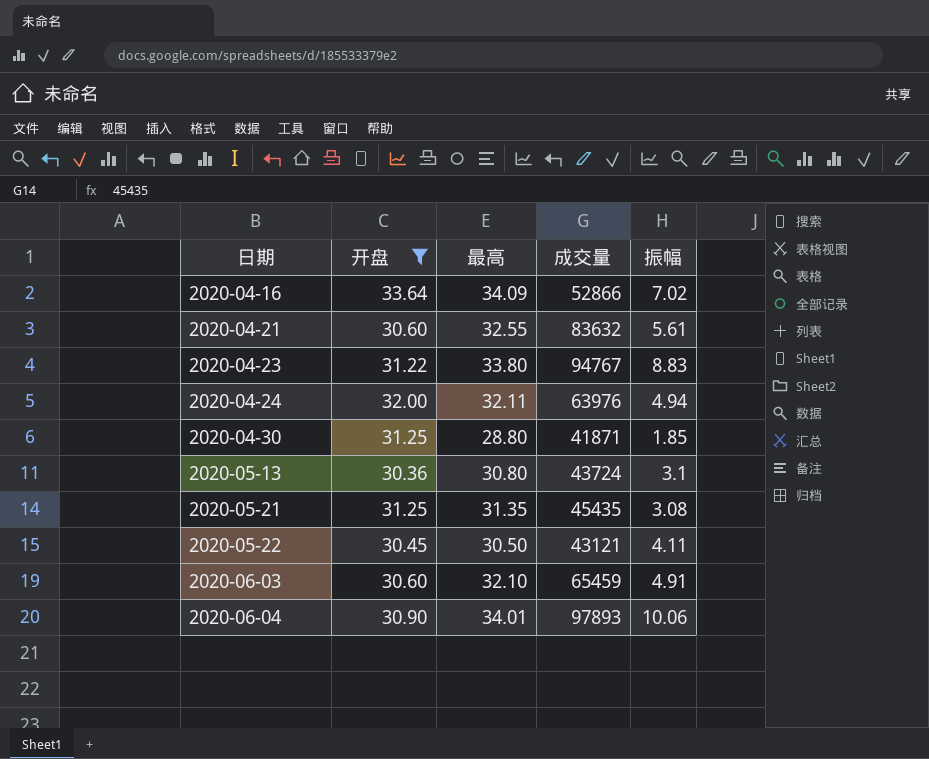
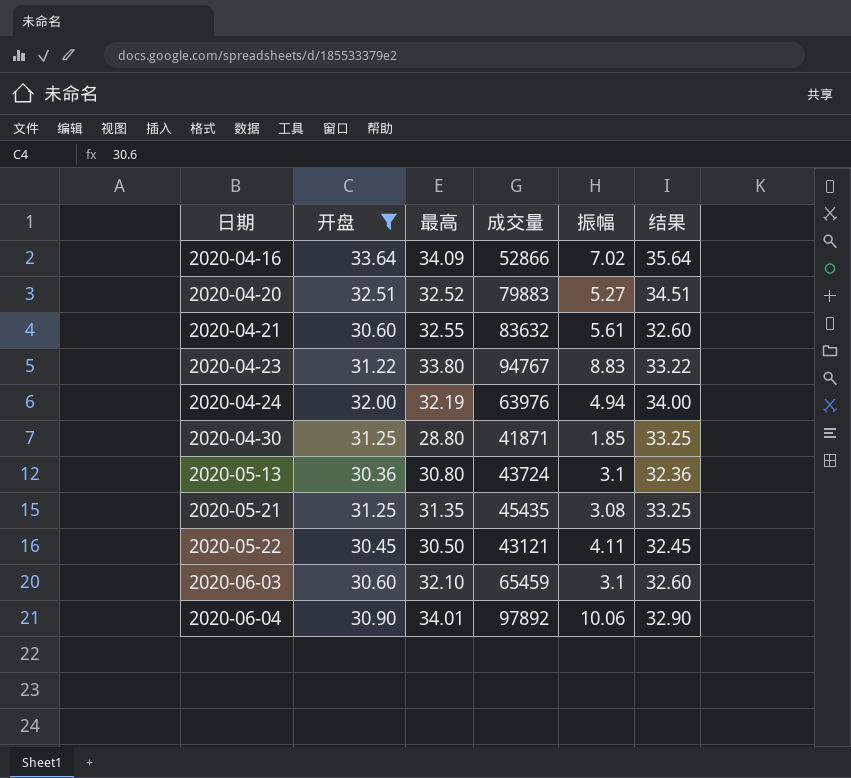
column 结果 | formula: none -> [开盘] + 2
row 2020-04-20: none -> 32.51 | 32.52 | 79883 | 5.27 | 34.51
2020-04-24 | 最高: 32.11 -> 32.19
2020-06-03 | 振幅: 4.91 -> 3.1
2020-06-04 | 成交量: 97893 -> 97892

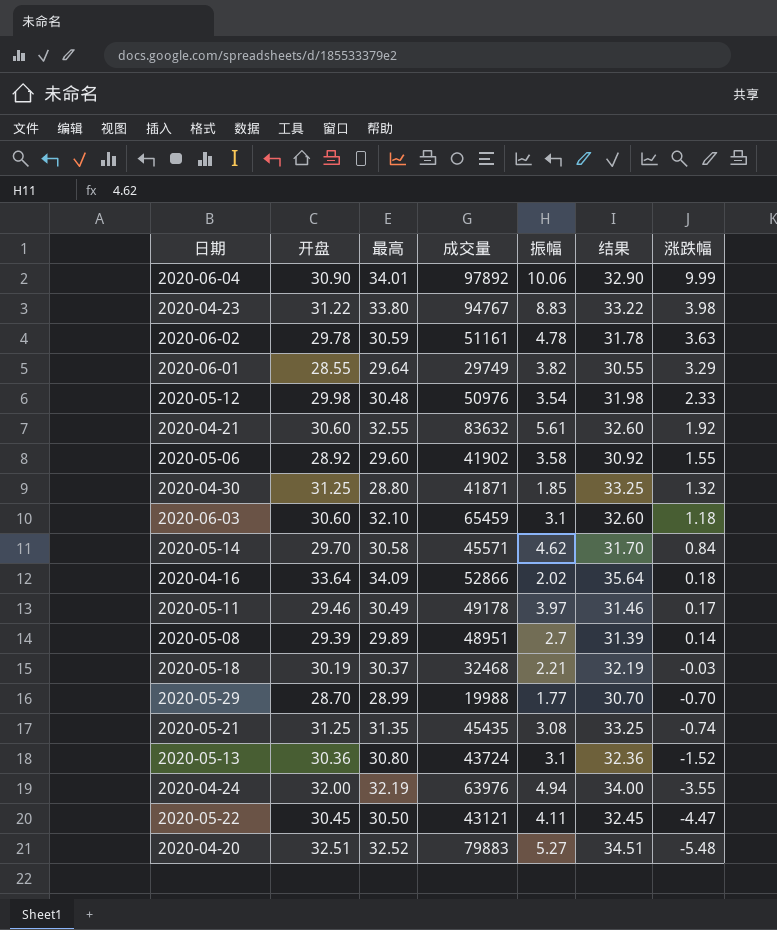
filter: 开盘 >= 30.36 -> none
row order: 日期 ascending -> 涨跌幅 descending
column 涨跌幅 | position: none -> 7
2020-04-16 | 振幅: 7.02 -> 2.02

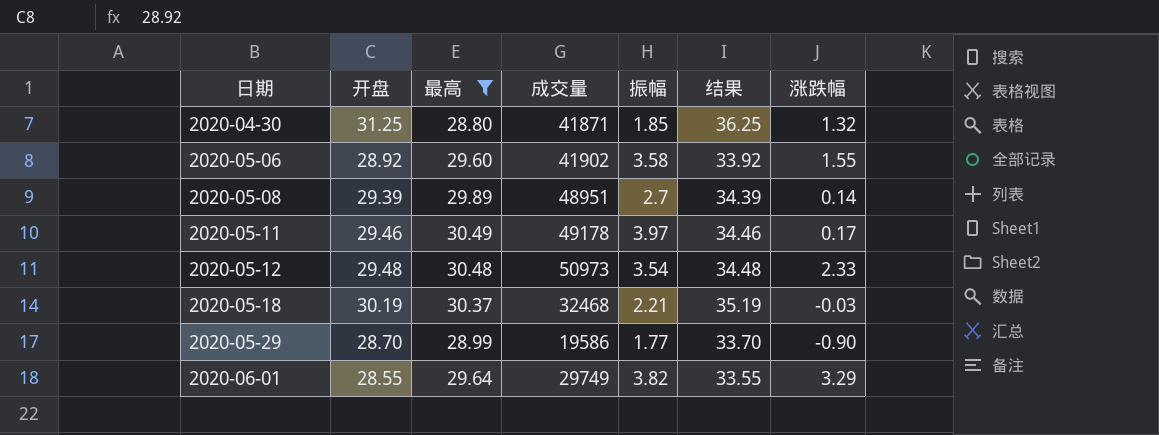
filter: none -> 最高 <= 30.49
row order: 涨跌幅 descending -> 日期 ascending
column 结果 | formula: [开盘] + 2 -> [开盘] + 5
2020-05-12 | 开盘: 29.98 -> 29.48
2020-05-12 | 成交量: 50976 -> 50973
2020-05-29 | 成交量: 19988 -> 19586
2020-05-29 | 涨跌幅: -0.70 -> -0.90

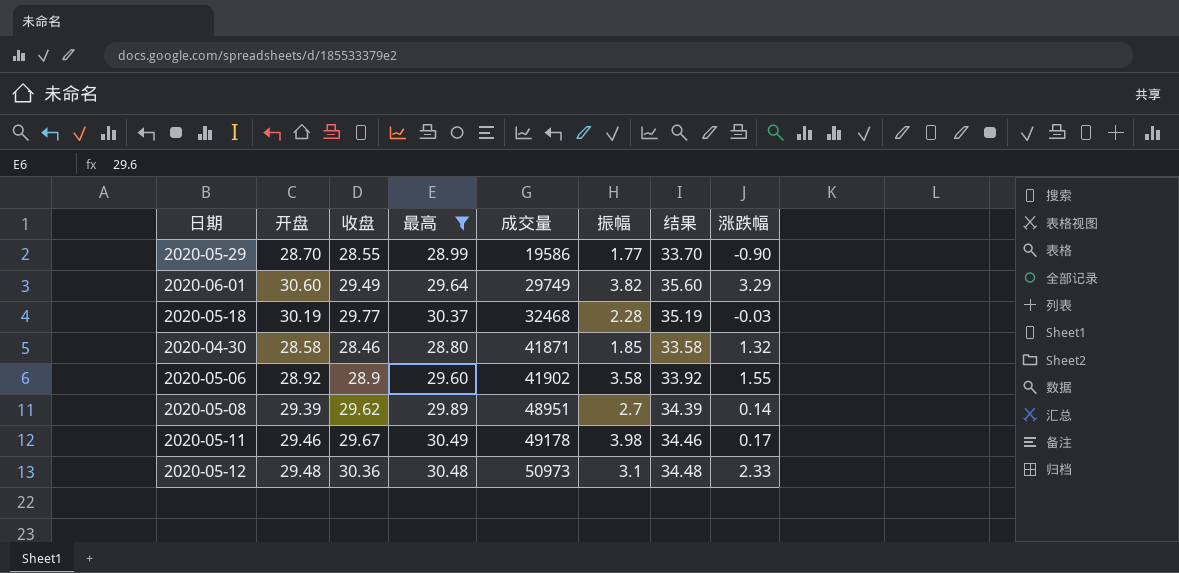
row order: 日期 ascending -> 成交量 ascending
column 收盘 | position: none -> 3
2020-06-01 | 开盘: 28.55 -> 30.60
2020-06-01 | 结果: 33.55 -> 35.60
2020-05-18 | 振幅: 2.21 -> 2.28
2020-04-30 | 开盘: 31.25 -> 28.58
2020-04-30 | 结果: 36.25 -> 33.58
2020-05-11 | 振幅: 3.97 -> 3.98
2020-05-12 | 振幅: 3.54 -> 3.1

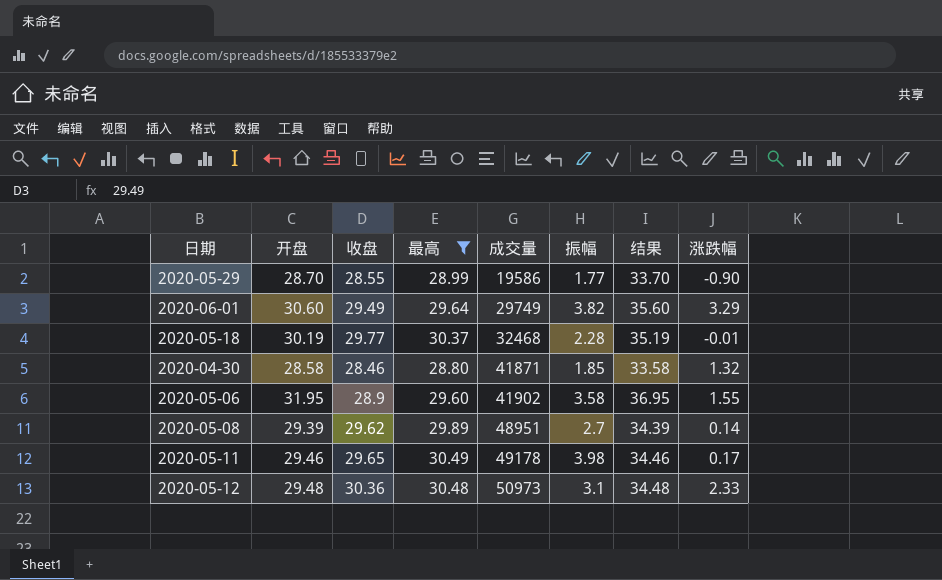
2020-05-18 | 涨跌幅: -0.03 -> -0.01
2020-05-06 | 开盘: 28.92 -> 31.95
2020-05-06 | 结果: 33.92 -> 36.95
2020-05-11 | 收盘: 29.67 -> 29.65

